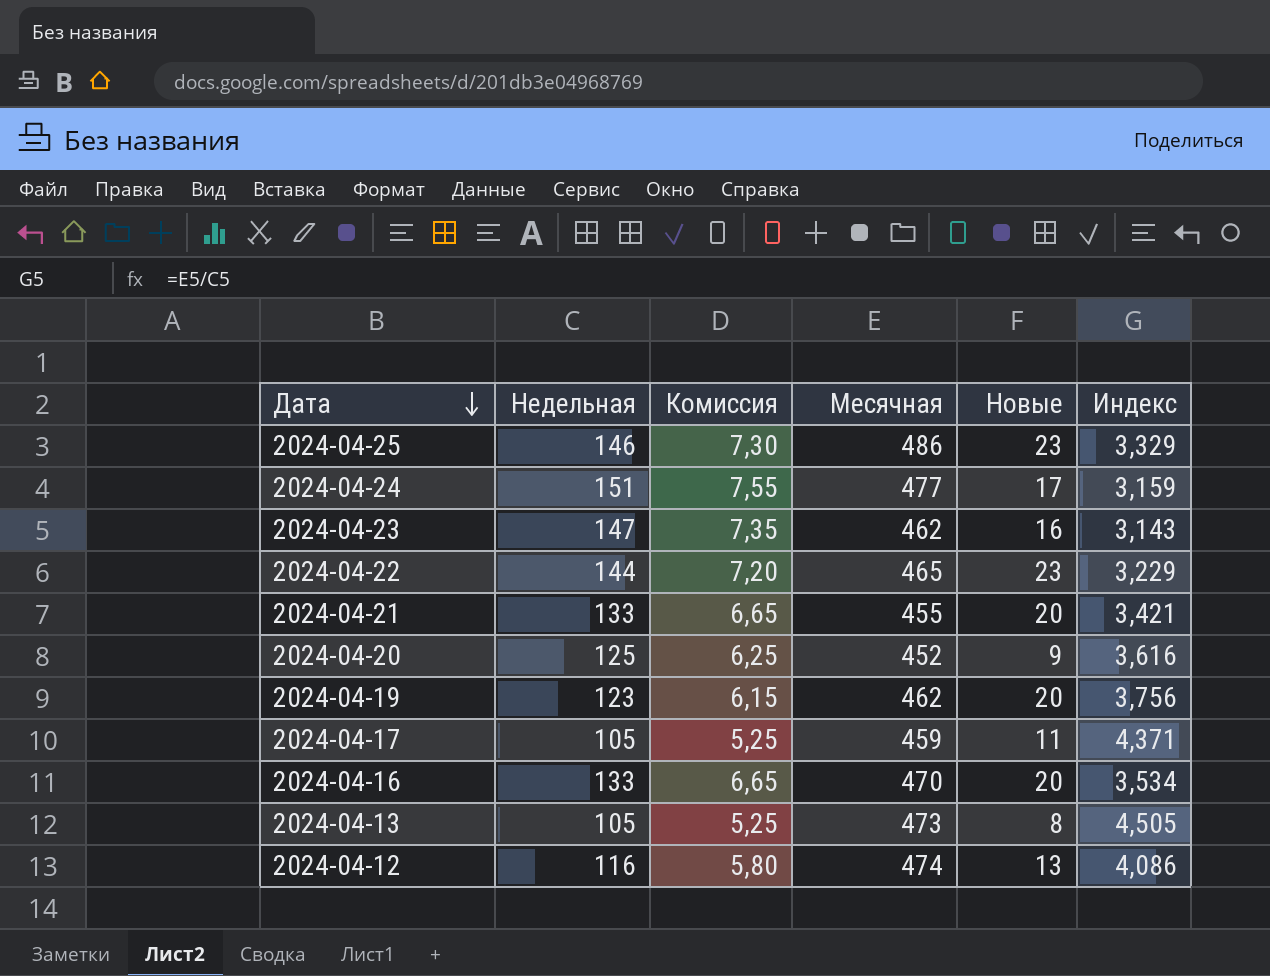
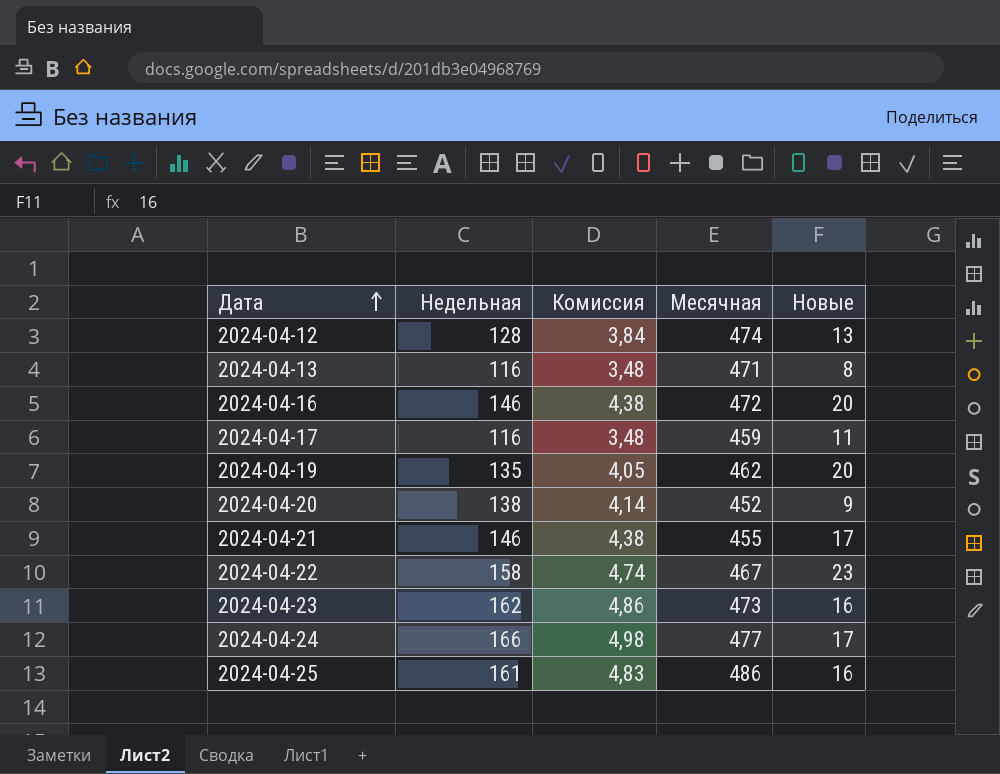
row order: Дата descending -> Дата ascending
column Индекс | formula: [Месячная] / [Недельная] -> none
column Комиссия | formula: [Недельная] * 0,05 -> [Недельная] * 0,03
2024-04-12 | Недельная: 116 -> 128
2024-04-13 | Недельная: 105 -> 116
2024-04-13 | Месячная: 473 -> 471
2024-04-16 | Недельная: 133 -> 146
2024-04-16 | Месячная: 470 -> 472
2024-04-17 | Недельная: 105 -> 116
2024-04-19 | Недельная: 123 -> 135
2024-04-20 | Недельная: 125 -> 138
2024-04-21 | Недельная: 133 -> 146
2024-04-21 | Новые: 20 -> 17
2024-04-22 | Недельная: 144 -> 158
2024-04-22 | Месячная: 465 -> 467
2024-04-23 | Недельная: 147 -> 162
2024-04-23 | Месячная: 462 -> 473
2024-04-24 | Недельная: 151 -> 166
2024-04-25 | Недельная: 146 -> 161
2024-04-25 | Новые: 23 -> 16

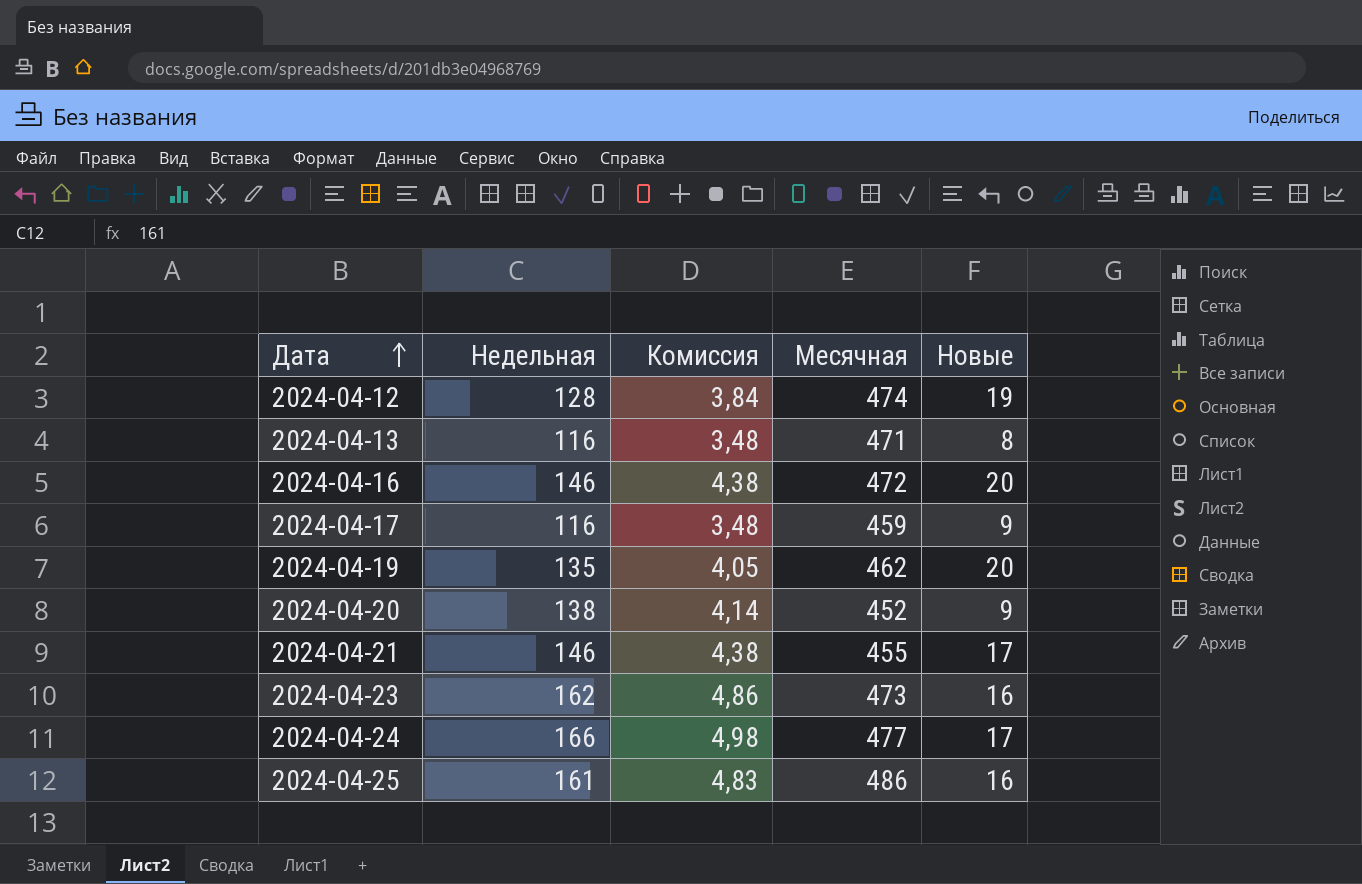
row 2024-04-22: 158 | 4,74 | 467 | 23 -> none
2024-04-12 | Новые: 13 -> 19
2024-04-17 | Новые: 11 -> 9

